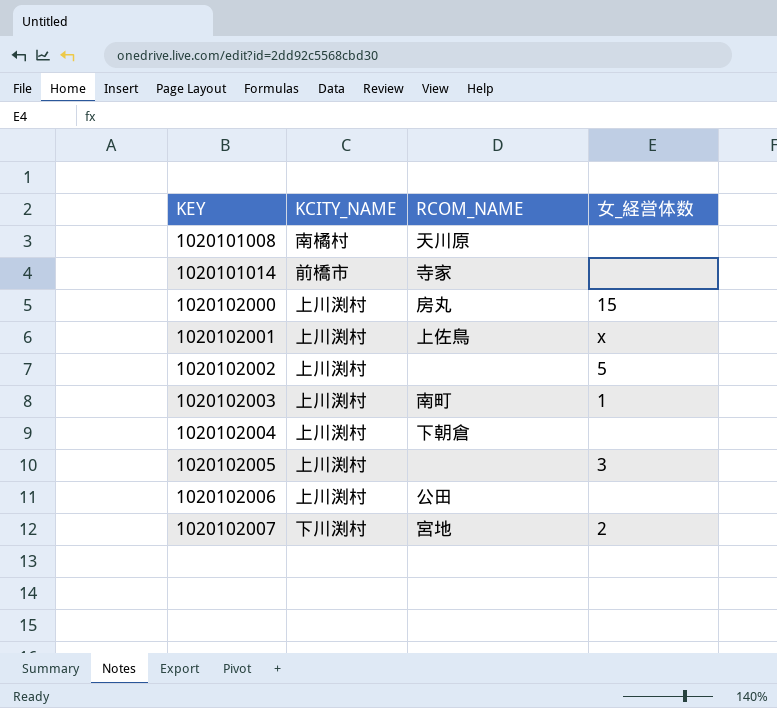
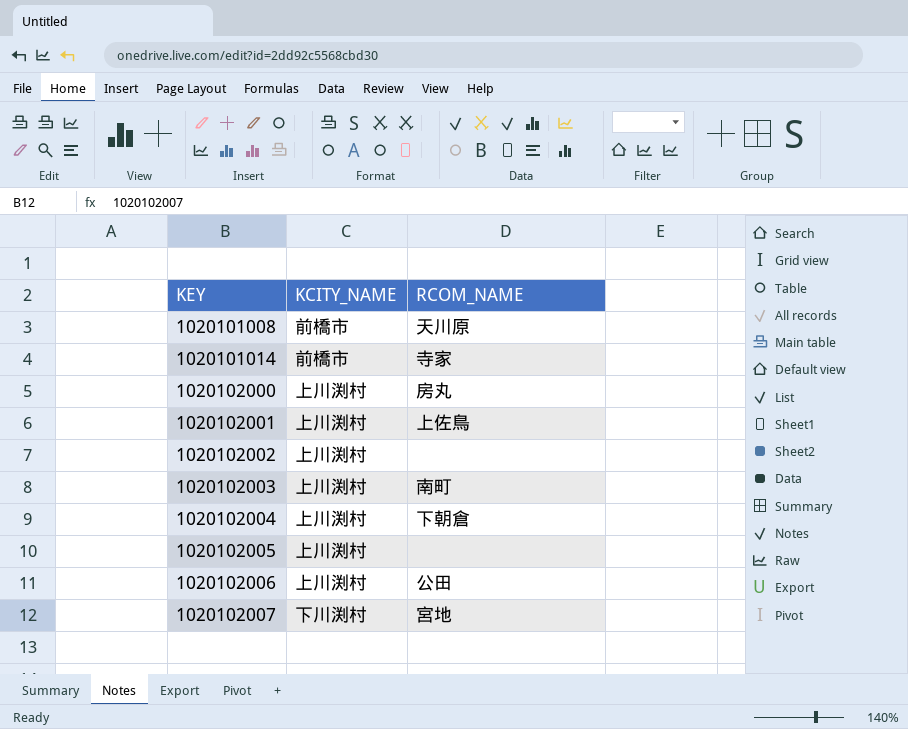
column 女_経営体数 | position: 4 -> none
1020101008 | KCITY_NAME: 南橘村 -> 前橋市

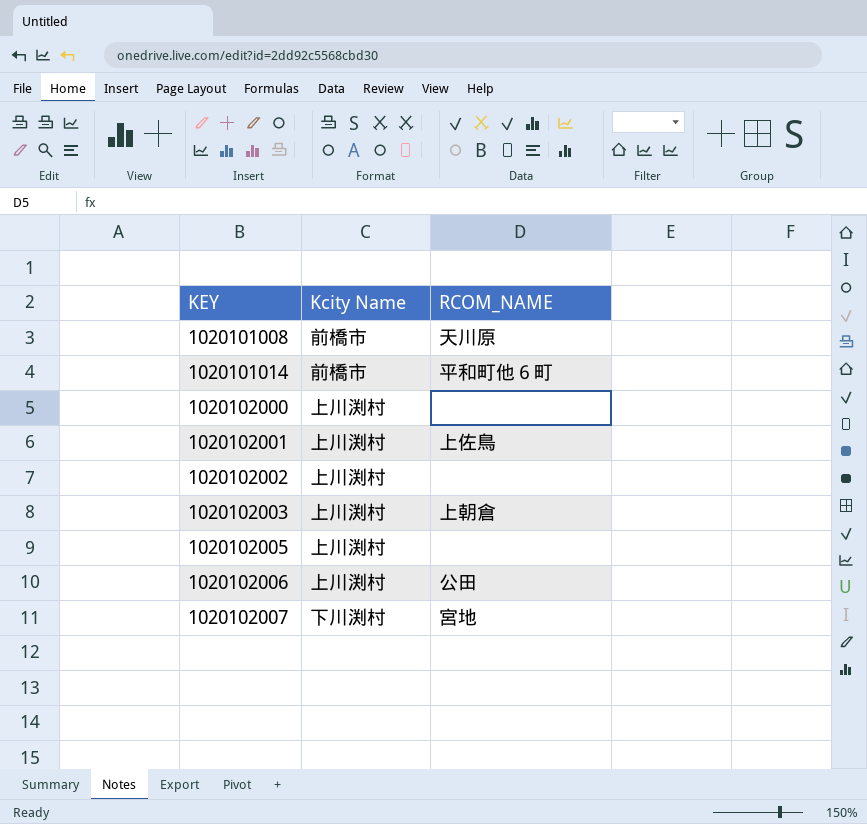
column name: KCITY_NAME -> Kcity Name
row 1020102004: 上川渕村 | 下朝倉 -> none
1020101014 | RCOM_NAME: 寺家 -> 平和町他６町
1020102000 | RCOM_NAME: 房丸 -> none
1020102003 | RCOM_NAME: 南町 -> 上朝倉

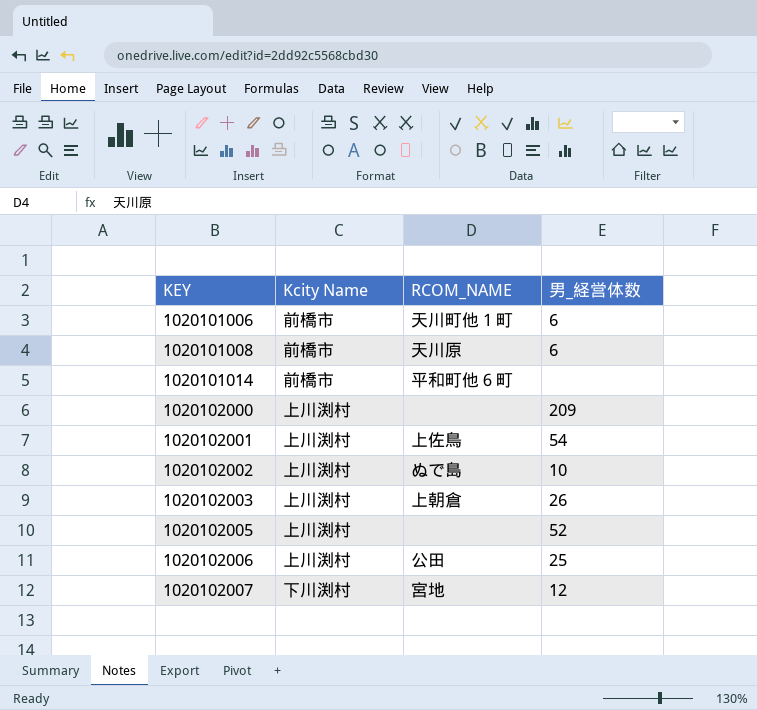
column 男_経営体数 | position: none -> 4
row 1020101006: none -> 前橋市 | 天川町他１町 | 6
1020102002 | RCOM_NAME: none -> ぬで島

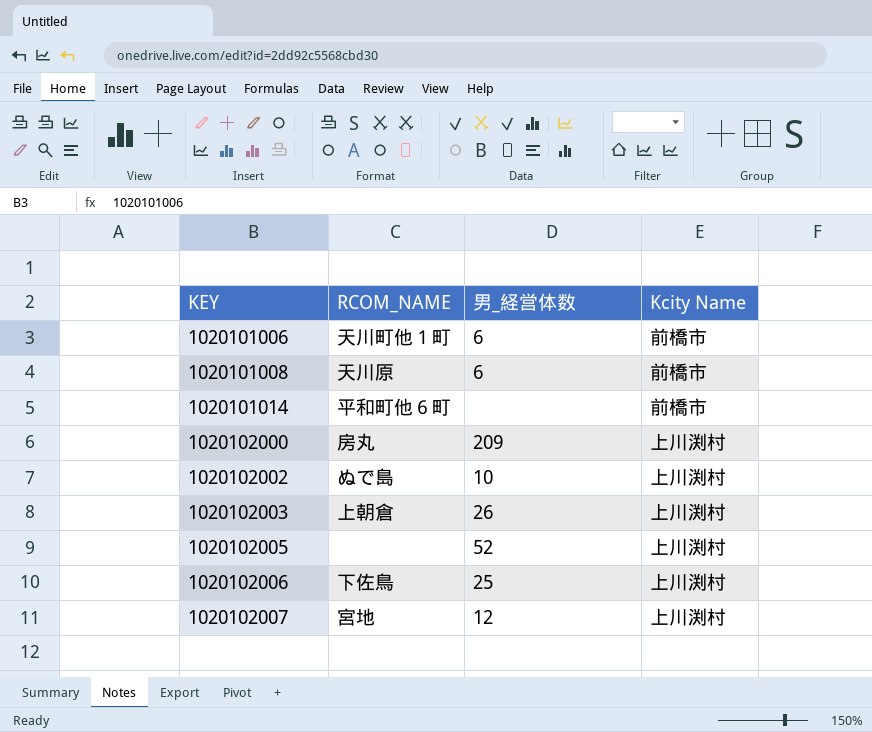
column Kcity Name | position: 2 -> 4
row 1020102001: 上川渕村 | 上佐鳥 | 54 -> none
1020102000 | RCOM_NAME: none -> 房丸
1020102006 | RCOM_NAME: 公田 -> 下佐鳥
1020102007 | Kcity Name: 下川渕村 -> 上川渕村

